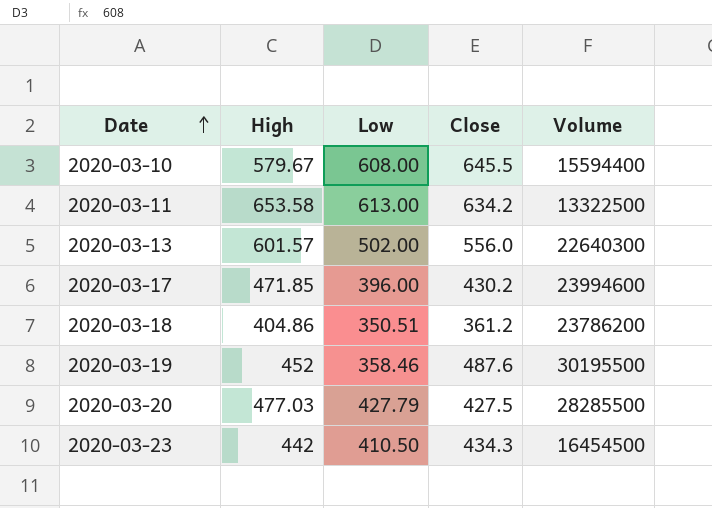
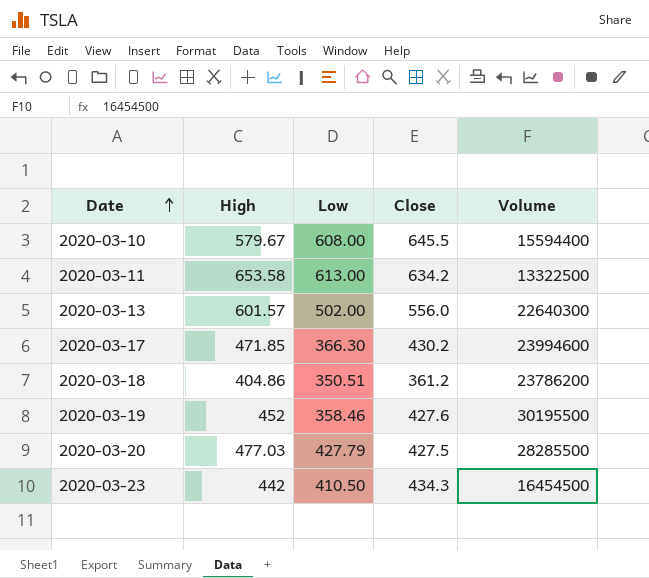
2020-03-17 | Low: 396.00 -> 366.30
2020-03-19 | Close: 487.6 -> 427.6

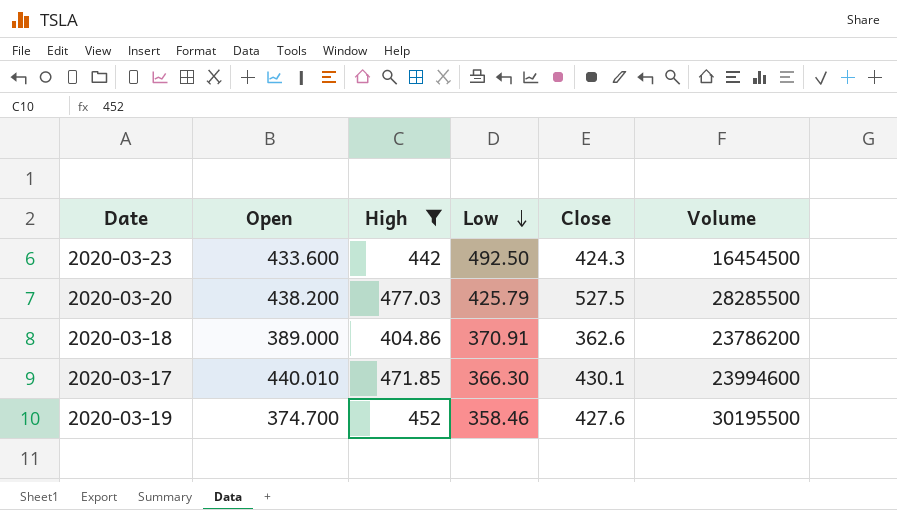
filter: none -> High <= 477.03
row order: Date ascending -> Low descending
column Open | position: none -> 2
2020-03-23 | Low: 410.50 -> 492.50
2020-03-23 | Close: 434.3 -> 424.3
2020-03-20 | Low: 427.79 -> 425.79
2020-03-20 | Close: 427.5 -> 527.5
2020-03-18 | Low: 350.51 -> 370.91
2020-03-18 | Close: 361.2 -> 362.6
2020-03-17 | Close: 430.2 -> 430.1

